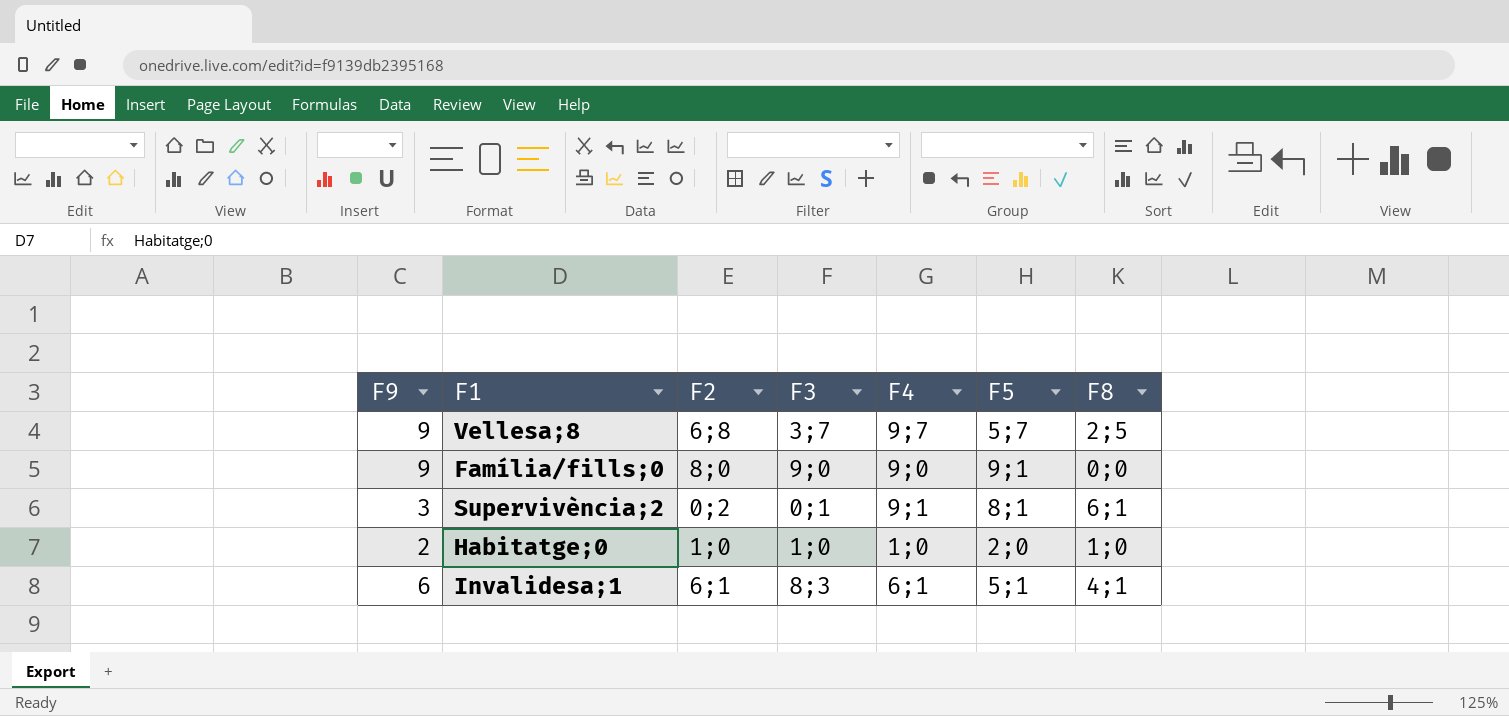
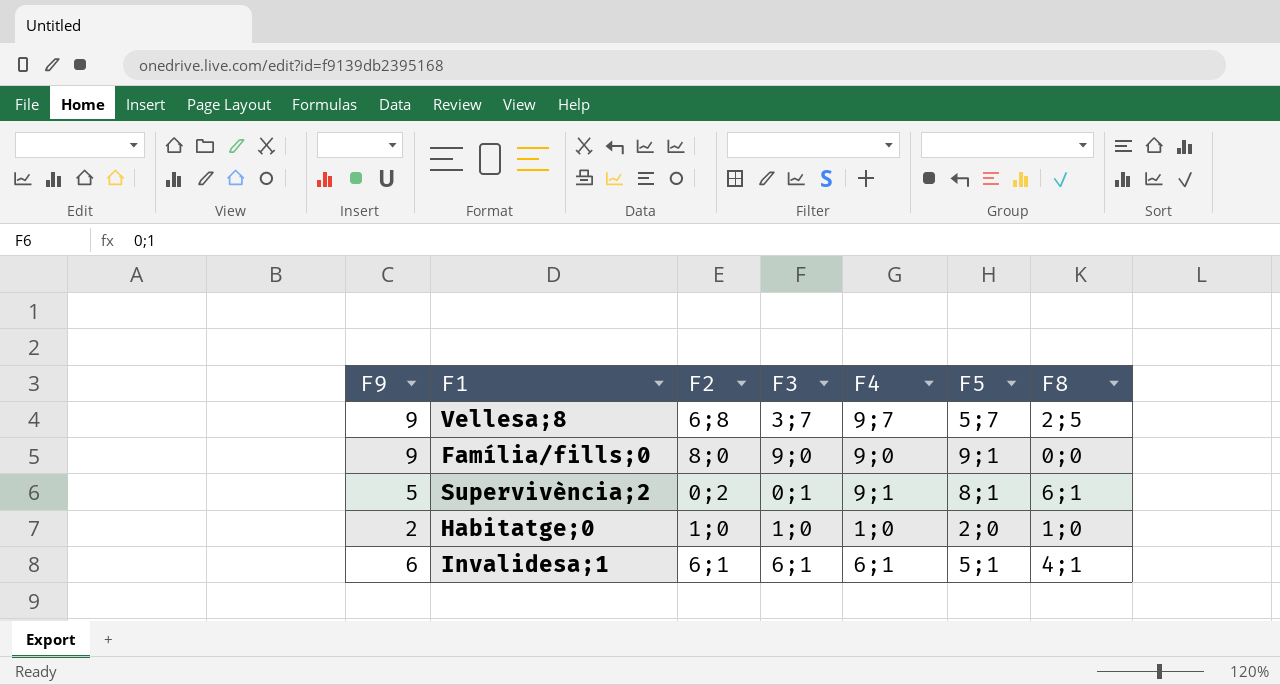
Supervivència;2 | F9: 3 -> 5
Invalidesa;1 | F3: 8;3 -> 6;1

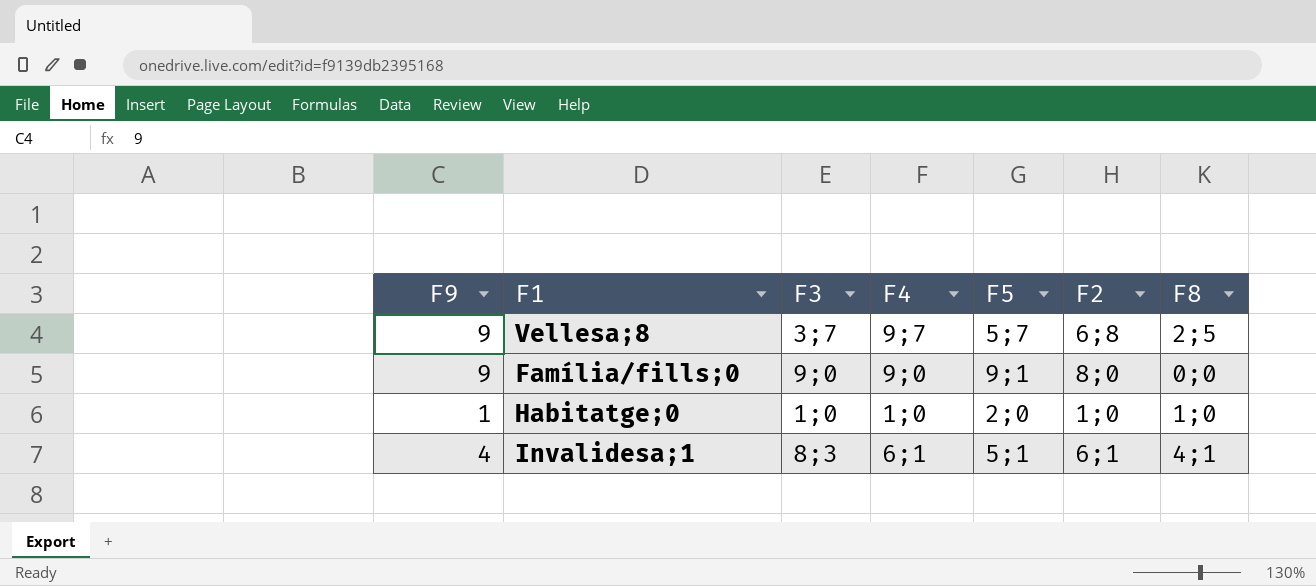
column F2 | position: 3 -> 6
row Supervivència;2: 5 | 0;2 | 0;1 | 9;1 | 8;1 | 6;1 -> none
Habitatge;0 | F9: 2 -> 1
Invalidesa;1 | F9: 6 -> 4
Invalidesa;1 | F3: 6;1 -> 8;3

